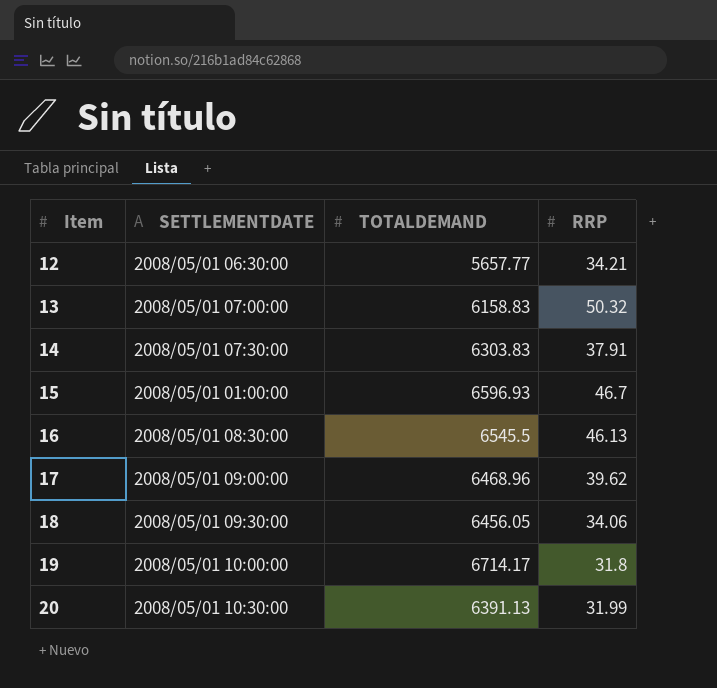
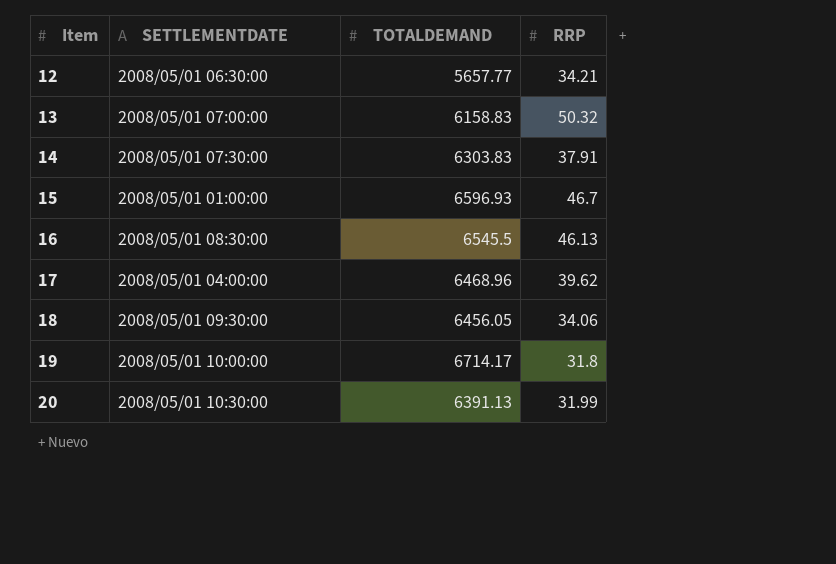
17 | SETTLEMENTDATE: 2008/05/01 09:00:00 -> 2008/05/01 04:00:00

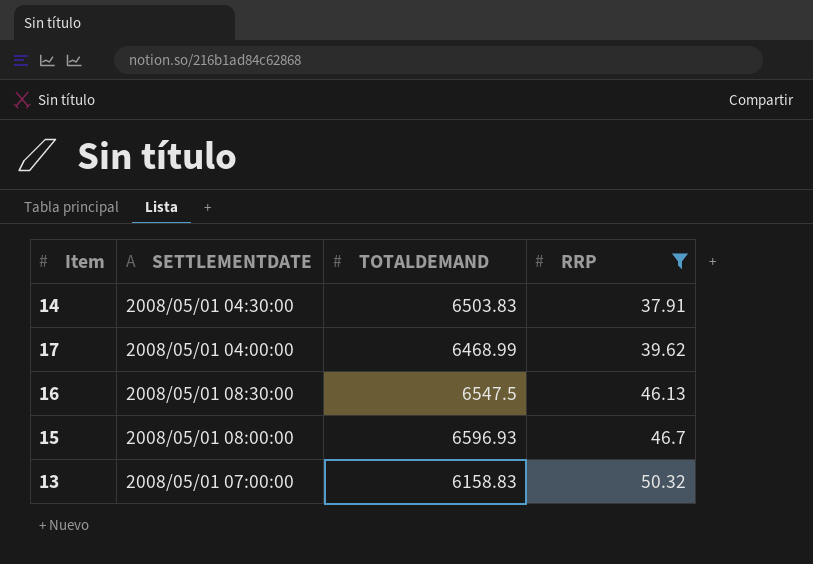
filter: none -> RRP >= 37.91
row order: Item ascending -> RRP ascending
14 | SETTLEMENTDATE: 2008/05/01 07:30:00 -> 2008/05/01 04:30:00
14 | TOTALDEMAND: 6303.83 -> 6503.83
17 | TOTALDEMAND: 6468.96 -> 6468.99
16 | TOTALDEMAND: 6545.5 -> 6547.5
15 | SETTLEMENTDATE: 2008/05/01 01:00:00 -> 2008/05/01 08:00:00

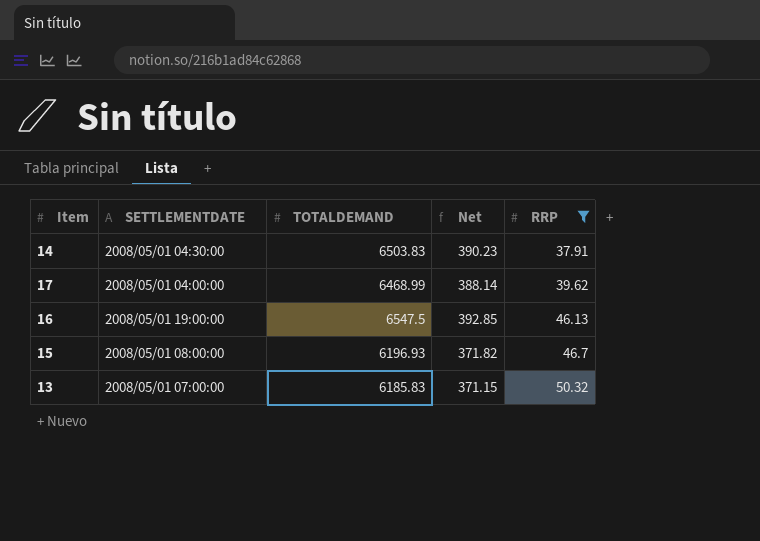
column Net | formula: none -> [TOTALDEMAND] * 0.06
16 | SETTLEMENTDATE: 2008/05/01 08:30:00 -> 2008/05/01 19:00:00
15 | TOTALDEMAND: 6596.93 -> 6196.93
13 | TOTALDEMAND: 6158.83 -> 6185.83

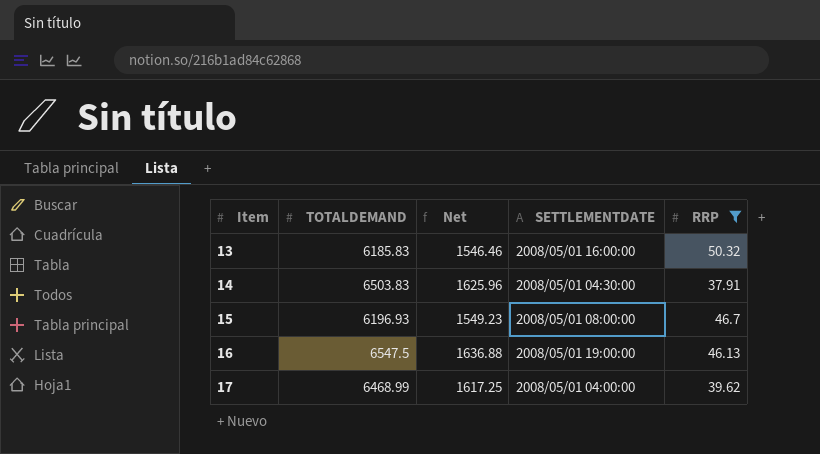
row order: RRP ascending -> Item ascending
column Net | formula: [TOTALDEMAND] * 0.06 -> [TOTALDEMAND] * 0.25
column SETTLEMENTDATE | position: 2 -> 4
13 | SETTLEMENTDATE: 2008/05/01 07:00:00 -> 2008/05/01 16:00:00

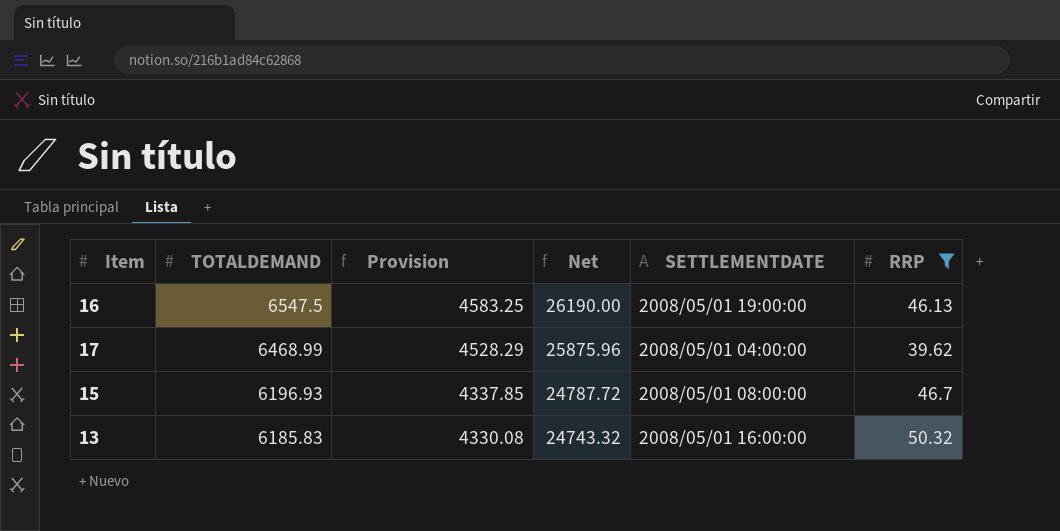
row order: Item ascending -> TOTALDEMAND descending
column Provision | formula: none -> [TOTALDEMAND] * 0.7
column Net | formula: [TOTALDEMAND] * 0.25 -> [TOTALDEMAND] * 4
row 14: 6503.83 | 1625.96 | 2008/05/01 04:30:00 | 37.91 -> none

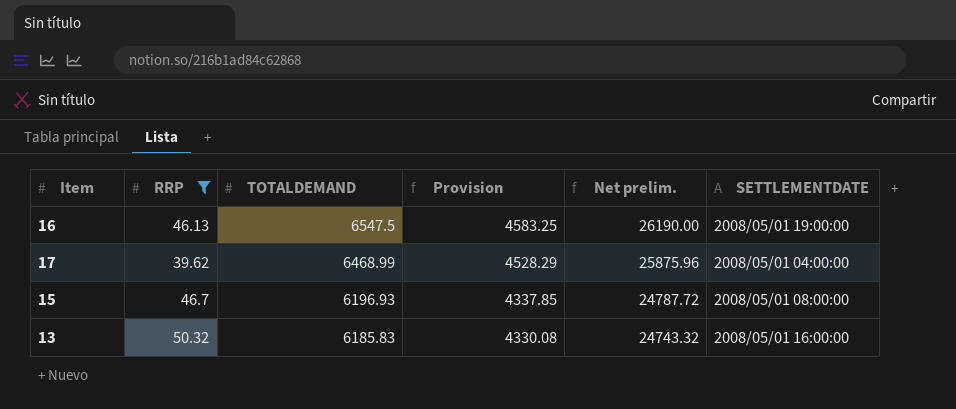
column RRP | position: 6 -> 2
column name: Net -> Net prelim.

